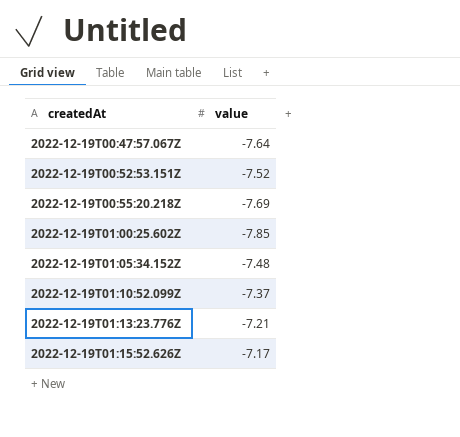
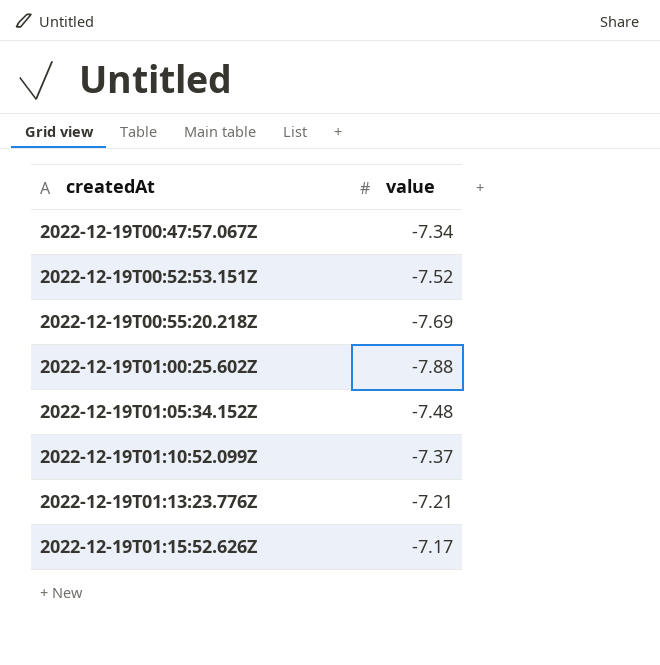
2022-12-19T00:47:57.067Z | value: -7.64 -> -7.34
2022-12-19T01:00:25.602Z | value: -7.85 -> -7.88

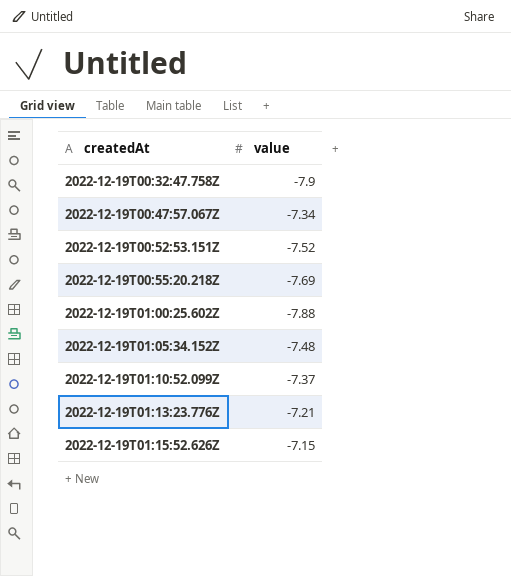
row 2022-12-19T00:32:47.758Z: none -> -7.9
2022-12-19T01:15:52.626Z | value: -7.17 -> -7.15

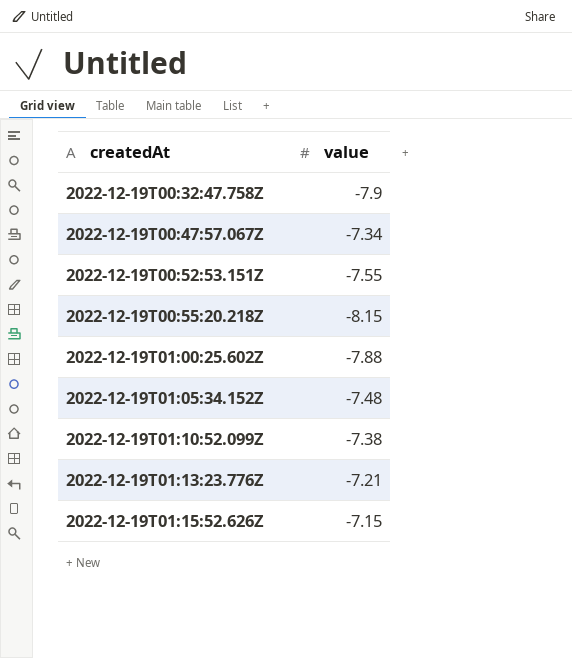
2022-12-19T00:52:53.151Z | value: -7.52 -> -7.55
2022-12-19T00:55:20.218Z | value: -7.69 -> -8.15
2022-12-19T01:10:52.099Z | value: -7.37 -> -7.38

